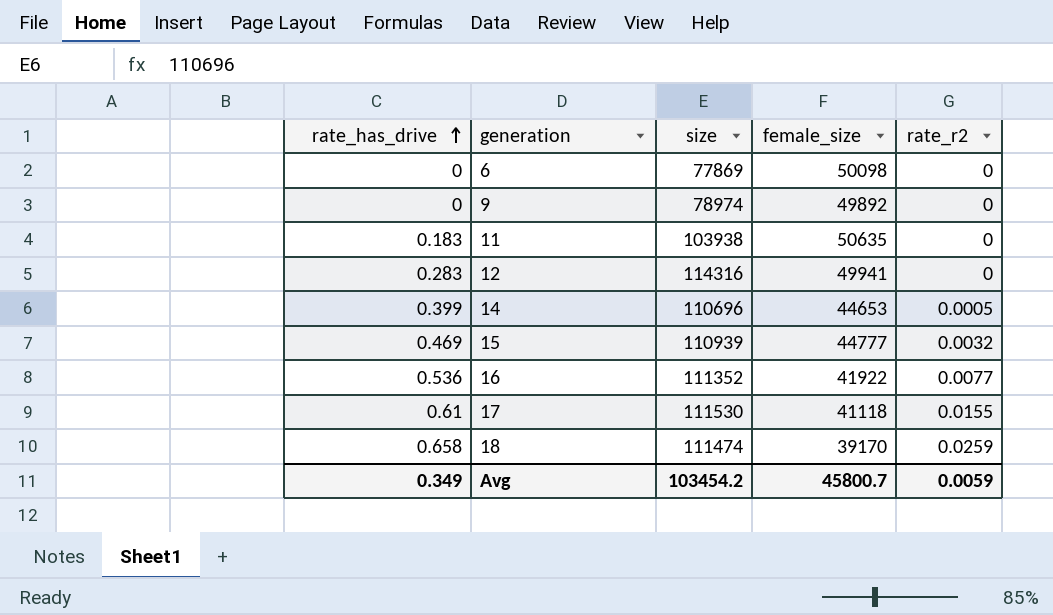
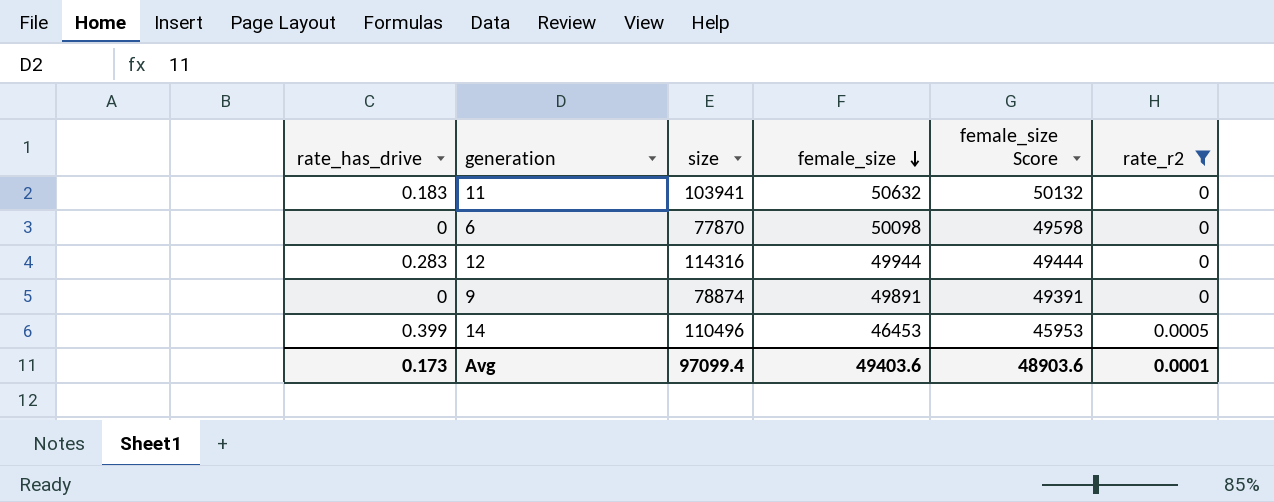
filter: none -> rate_r2 <= 0.0005
row order: rate_has_drive ascending -> female_size descending
column female_size Score | formula: none -> [female_size] - 500
11 | size: 103938 -> 103941
11 | female_size: 50635 -> 50632
6 | size: 77869 -> 77870
12 | female_size: 49941 -> 49944
9 | size: 78974 -> 78874
9 | female_size: 49892 -> 49891
14 | size: 110696 -> 110496
14 | female_size: 44653 -> 46453
Avg | rate_has_drive: 0.349 -> 0.173
Avg | size: 103454.2 -> 97099.4
Avg | female_size: 45800.7 -> 49403.6
Avg | rate_r2: 0.0059 -> 0.0001

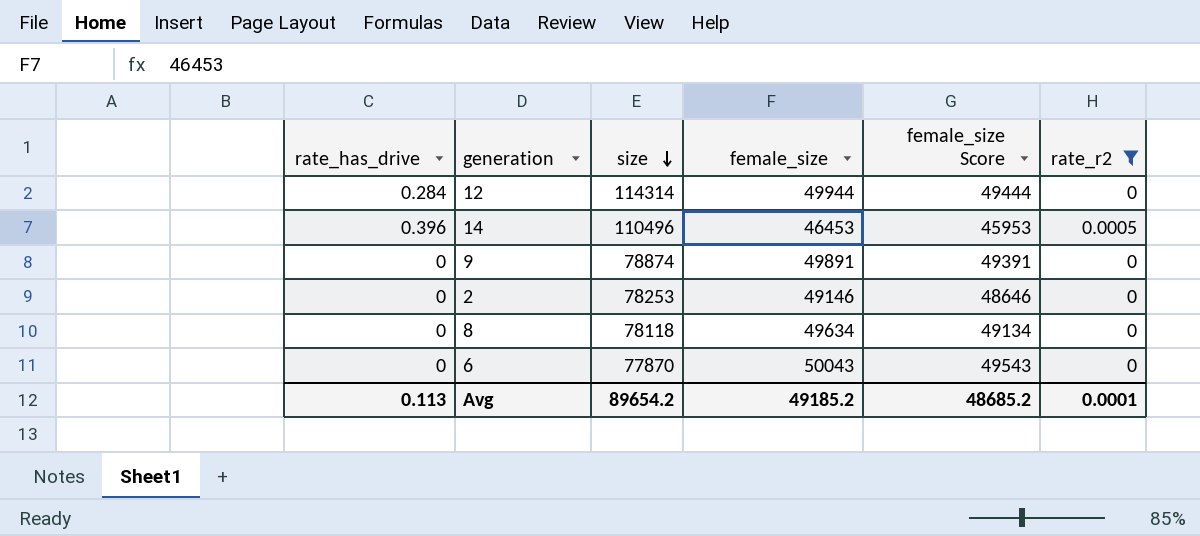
row order: female_size descending -> size descending
row 11: 0.183 | 103941 | 50632 | 50132 | 0 -> none
12 | rate_has_drive: 0.283 -> 0.284
12 | size: 114316 -> 114314
14 | rate_has_drive: 0.399 -> 0.396
row 2: none -> 0 | 78253 | 49146 | 48646 | 0
row 8: none -> 0 | 78118 | 49634 | 49134 | 0
6 | female_size: 50098 -> 50043
6 | female_size Score: 49598 -> 49543
Avg | rate_has_drive: 0.173 -> 0.113
Avg | size: 97099.4 -> 89654.2
Avg | female_size: 49403.6 -> 49185.2
Avg | female_size Score: 48903.6 -> 48685.2

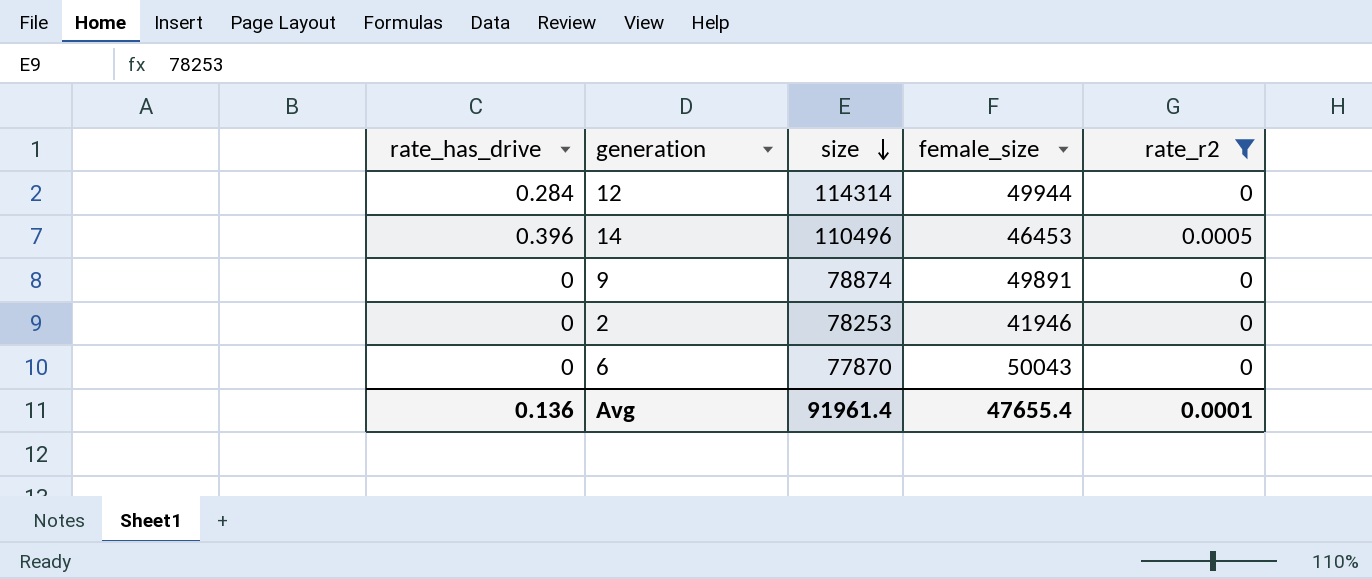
column female_size Score | formula: [female_size] - 500 -> none
row 8: 0 | 78118 | 49634 | 49134 | 0 -> none
2 | female_size: 49146 -> 41946
Avg | rate_has_drive: 0.113 -> 0.136
Avg | size: 89654.2 -> 91961.4
Avg | female_size: 49185.2 -> 47655.4

